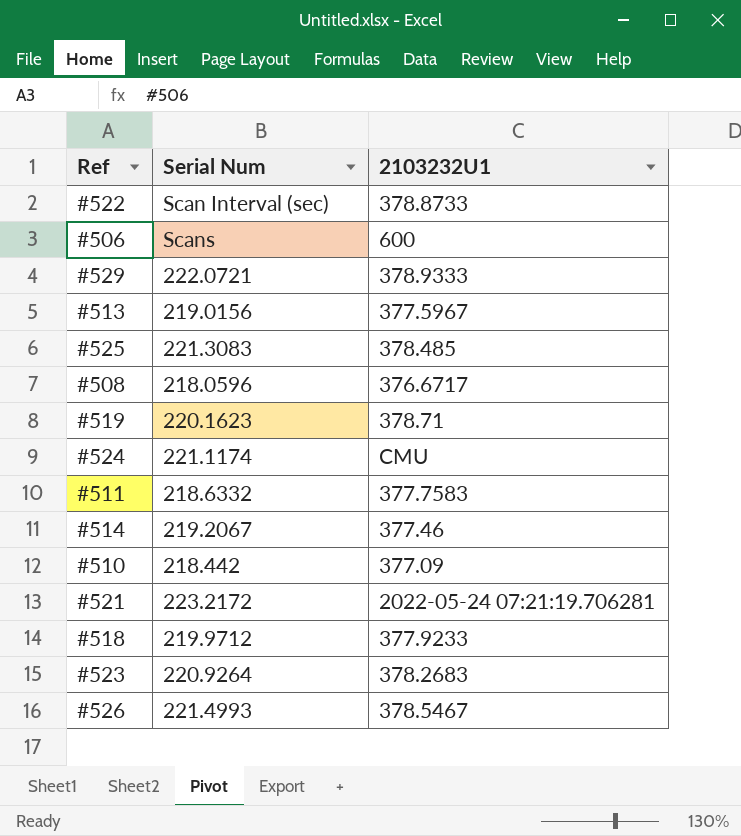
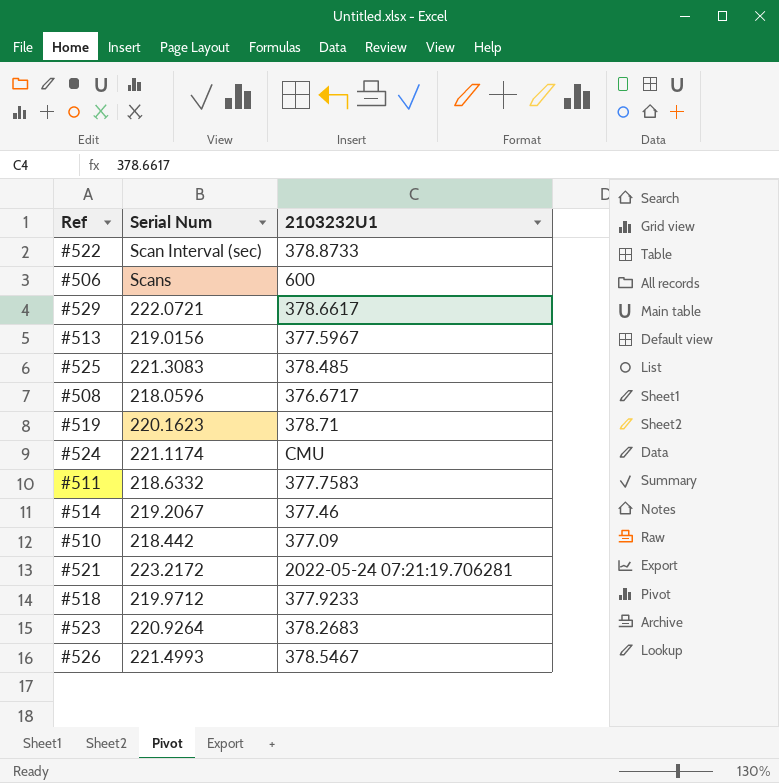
#529 | 2103232U1: 378.9333 -> 378.6617

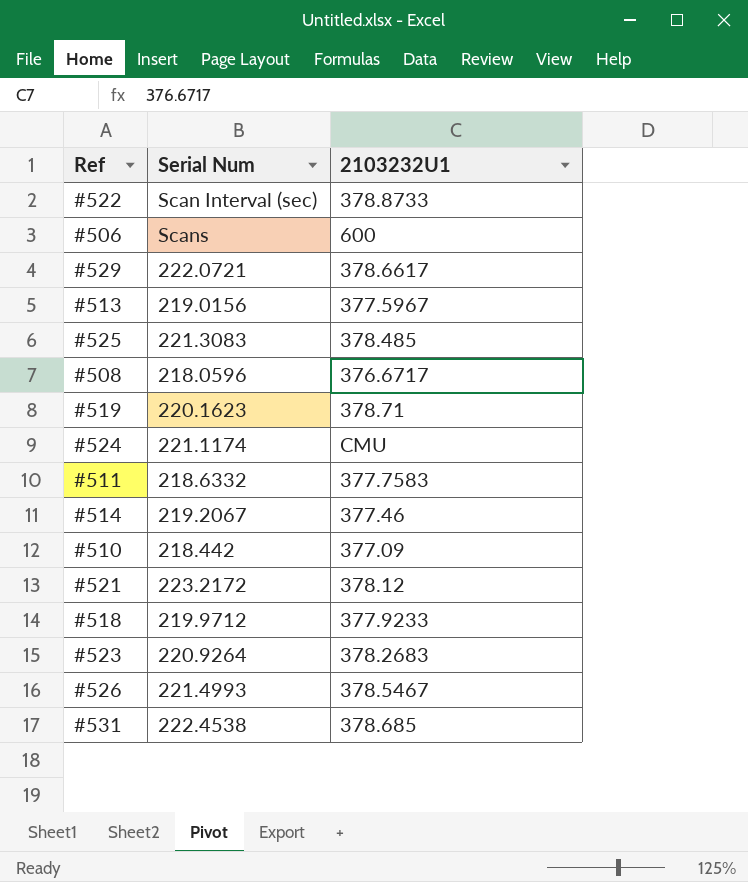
#521 | 2103232U1: 2022-05-24 07:21:19.706281 -> 378.12
row #531: none -> 222.4538 | 378.685

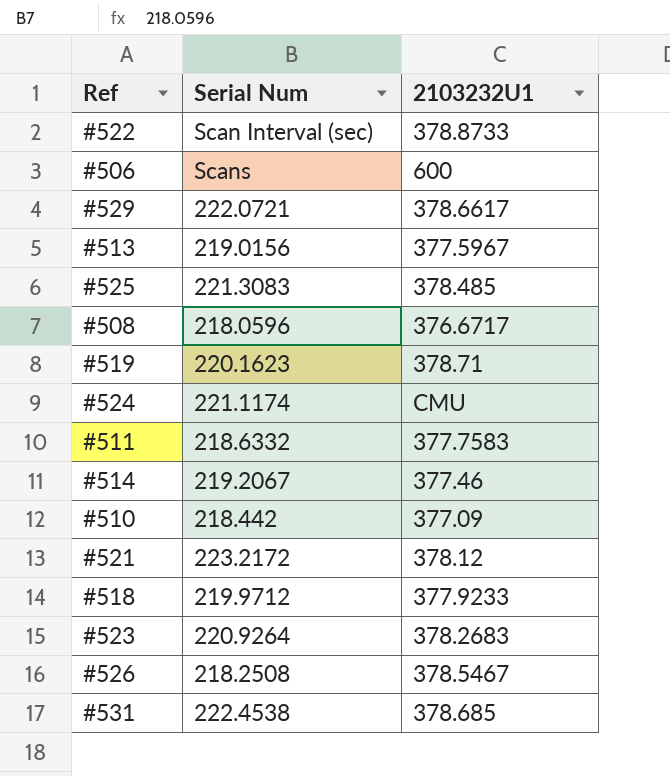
#526 | Serial Num: 221.4993 -> 218.2508

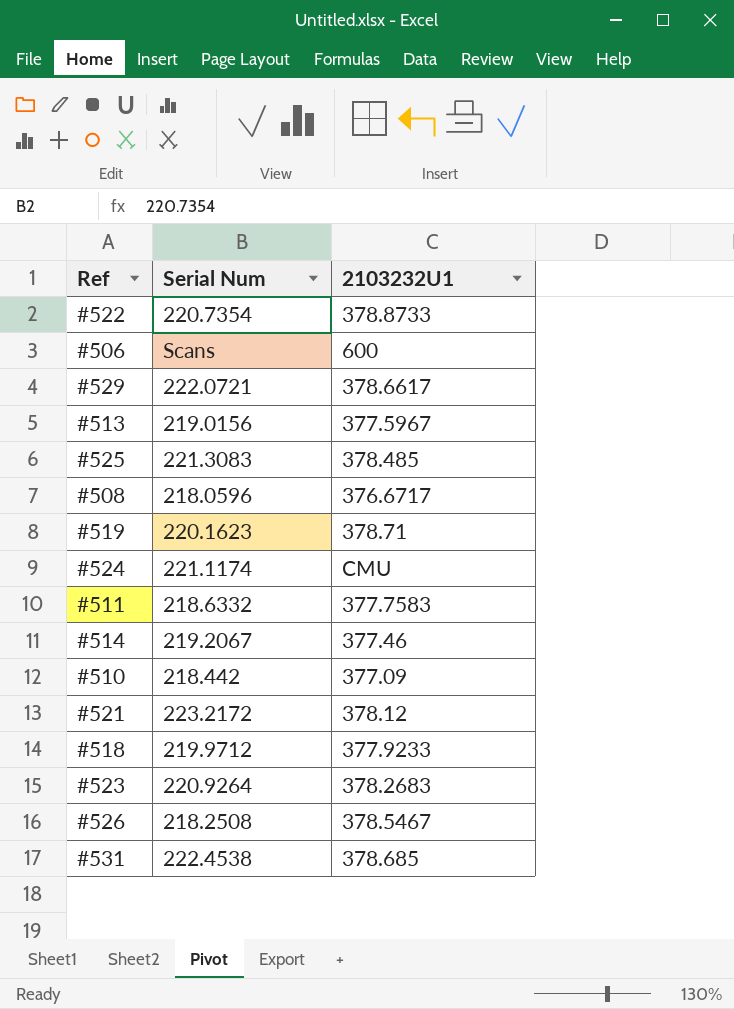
#522 | Serial Num: Scan Interval (sec) -> 220.7354

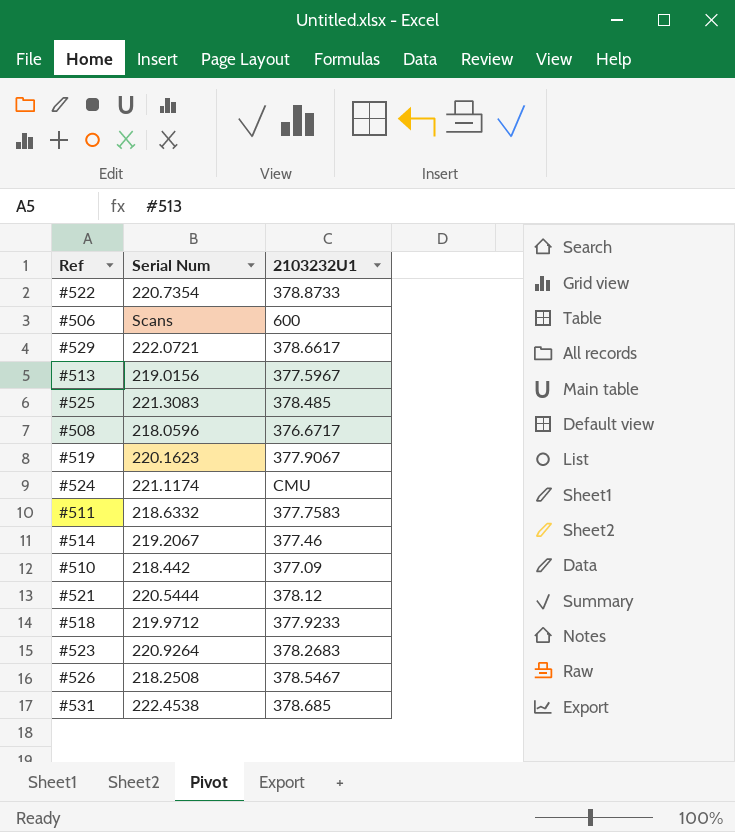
#519 | 2103232U1: 378.71 -> 377.9067
#521 | Serial Num: 223.2172 -> 220.5444

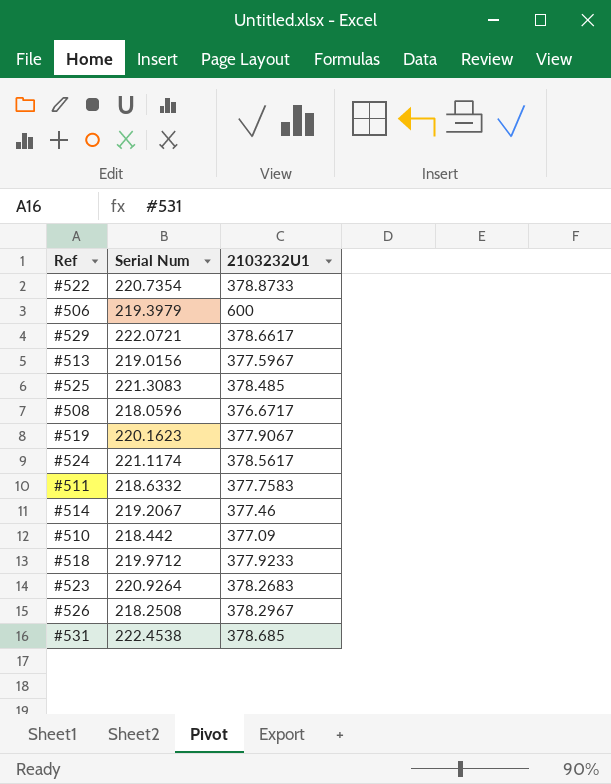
row #521: 220.5444 | 378.12 -> none
#506 | Serial Num: Scans -> 219.3979
#524 | 2103232U1: CMU -> 378.5617
#526 | 2103232U1: 378.5467 -> 378.2967

